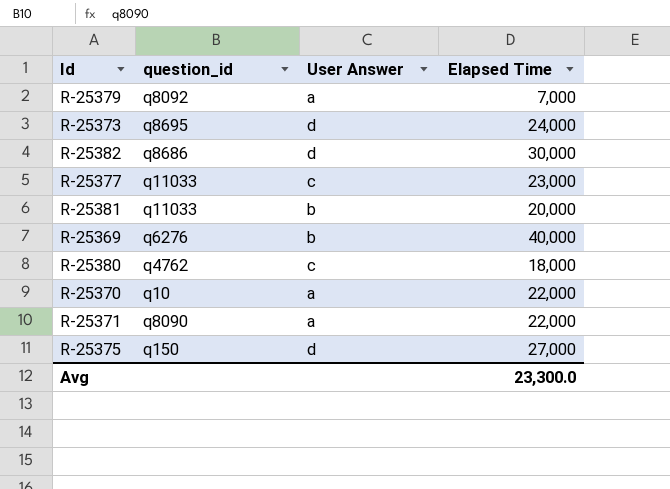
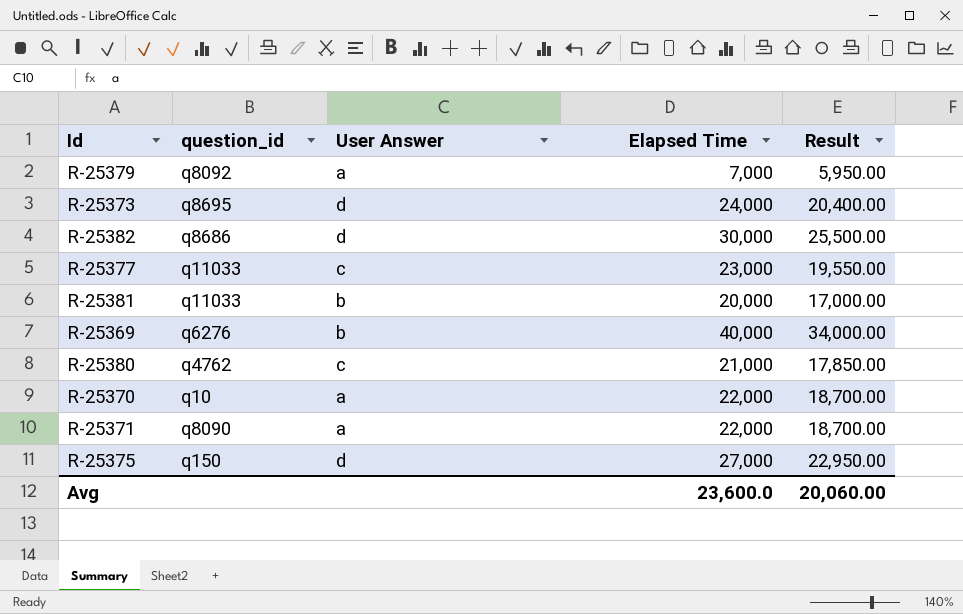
column Result | formula: none -> [Elapsed Time] * 0.85
R-25380 | Elapsed Time: 18,000 -> 21,000
Avg | Elapsed Time: 23,300.0 -> 23,600.0

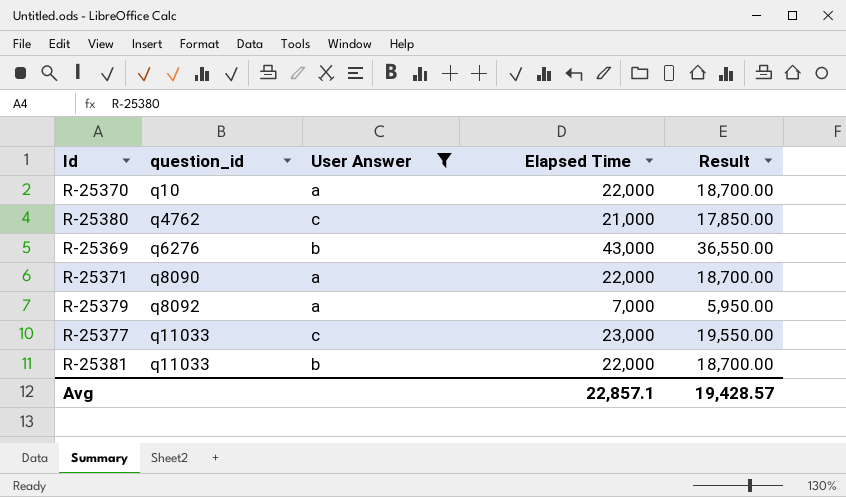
filter: none -> User Answer != d
row order: none -> question_id ascending
R-25369 | Elapsed Time: 40,000 -> 43,000
R-25369 | Result: 34,000.00 -> 36,550.00
R-25381 | Elapsed Time: 20,000 -> 22,000
R-25381 | Result: 17,000.00 -> 18,700.00
Avg | Elapsed Time: 23,600.0 -> 22,857.1
Avg | Result: 20,060.00 -> 19,428.57

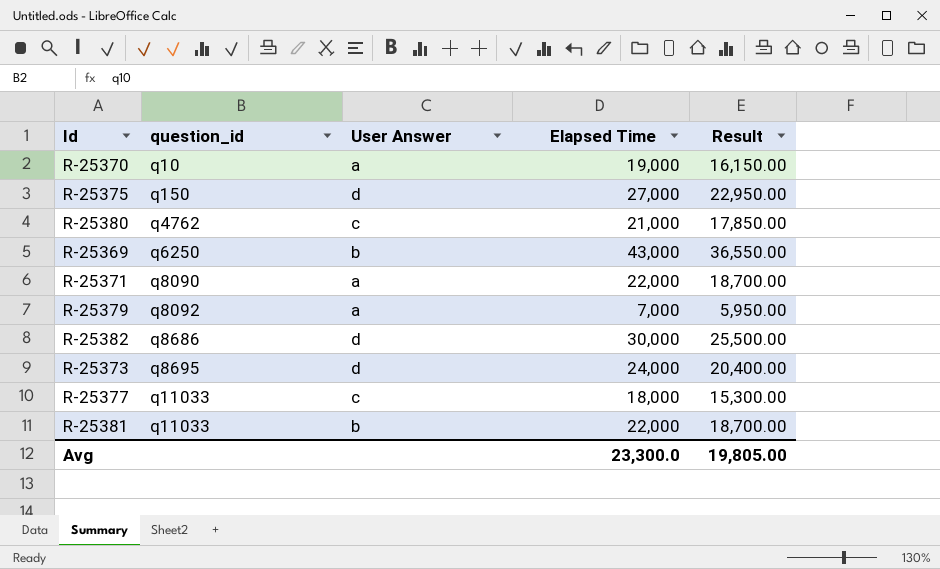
filter: User Answer != d -> none
R-25370 | Elapsed Time: 22,000 -> 19,000
R-25370 | Result: 18,700.00 -> 16,150.00
R-25369 | question_id: q6276 -> q6250
R-25377 | Elapsed Time: 23,000 -> 18,000
R-25377 | Result: 19,550.00 -> 15,300.00
Avg | Elapsed Time: 22,857.1 -> 23,300.0
Avg | Result: 19,428.57 -> 19,805.00

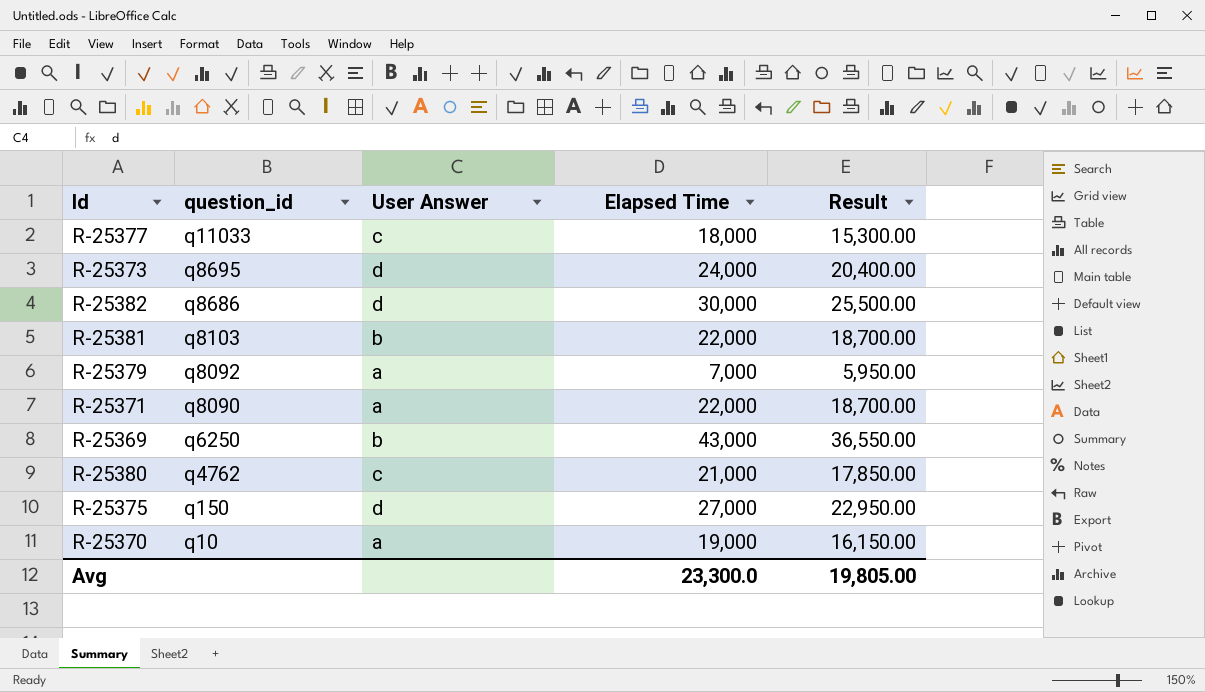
row order: question_id ascending -> question_id descending
R-25381 | question_id: q11033 -> q8103

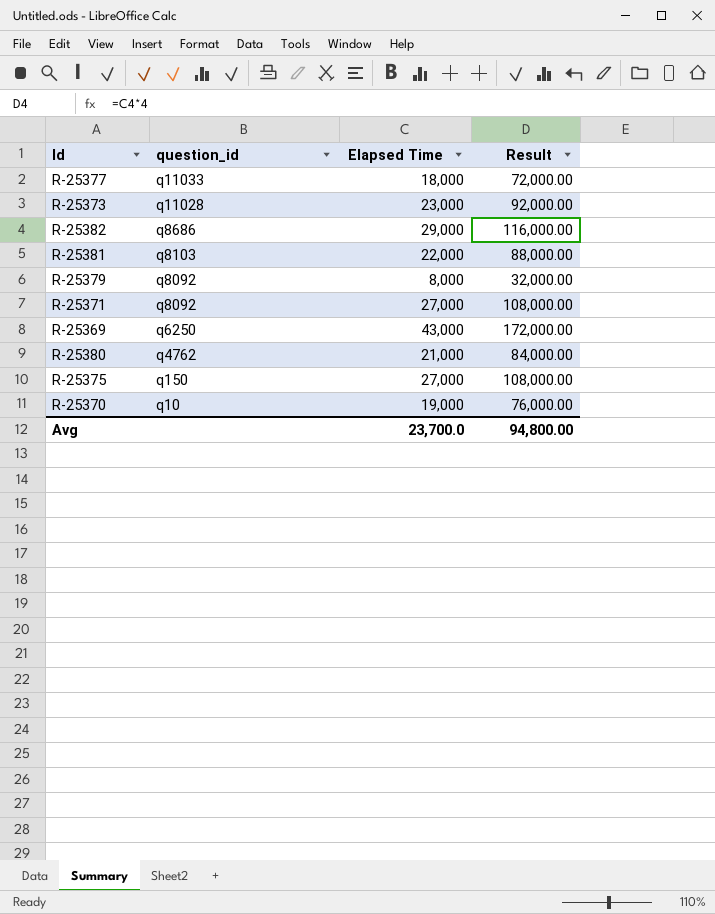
column User Answer | position: 3 -> none
column Result | formula: [Elapsed Time] * 0.85 -> [Elapsed Time] * 4
R-25373 | question_id: q8695 -> q11028
R-25373 | Elapsed Time: 24,000 -> 23,000
R-25382 | Elapsed Time: 30,000 -> 29,000
R-25379 | Elapsed Time: 7,000 -> 8,000
R-25371 | question_id: q8090 -> q8092
R-25371 | Elapsed Time: 22,000 -> 27,000
Avg | Elapsed Time: 23,300.0 -> 23,700.0
Avg | Result: 19,805.00 -> 94,800.00

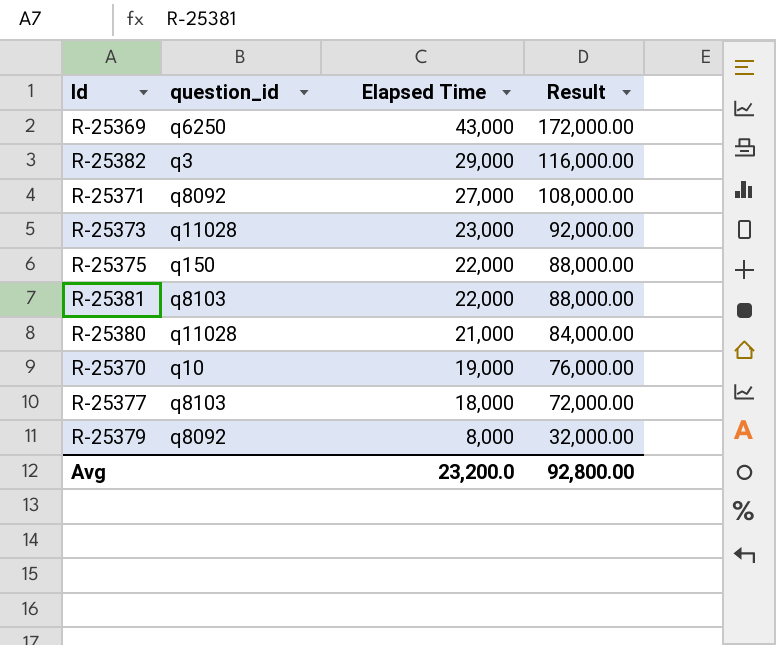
row order: question_id descending -> Elapsed Time descending
R-25382 | question_id: q8686 -> q3
R-25375 | Elapsed Time: 27,000 -> 22,000
R-25375 | Result: 108,000.00 -> 88,000.00
R-25380 | question_id: q4762 -> q11028
R-25377 | question_id: q11033 -> q8103
Avg | Elapsed Time: 23,700.0 -> 23,200.0
Avg | Result: 94,800.00 -> 92,800.00

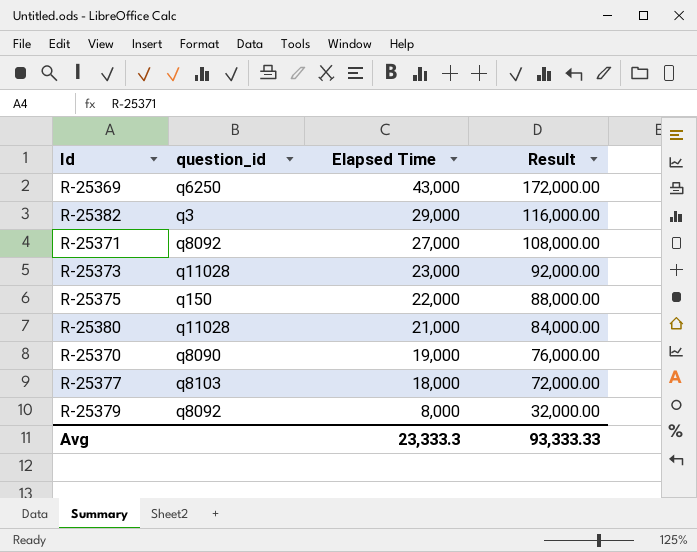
row R-25381: q8103 | 22,000 | 88,000.00 -> none
R-25370 | question_id: q10 -> q8090
Avg | Elapsed Time: 23,200.0 -> 23,333.3
Avg | Result: 92,800.00 -> 93,333.33

